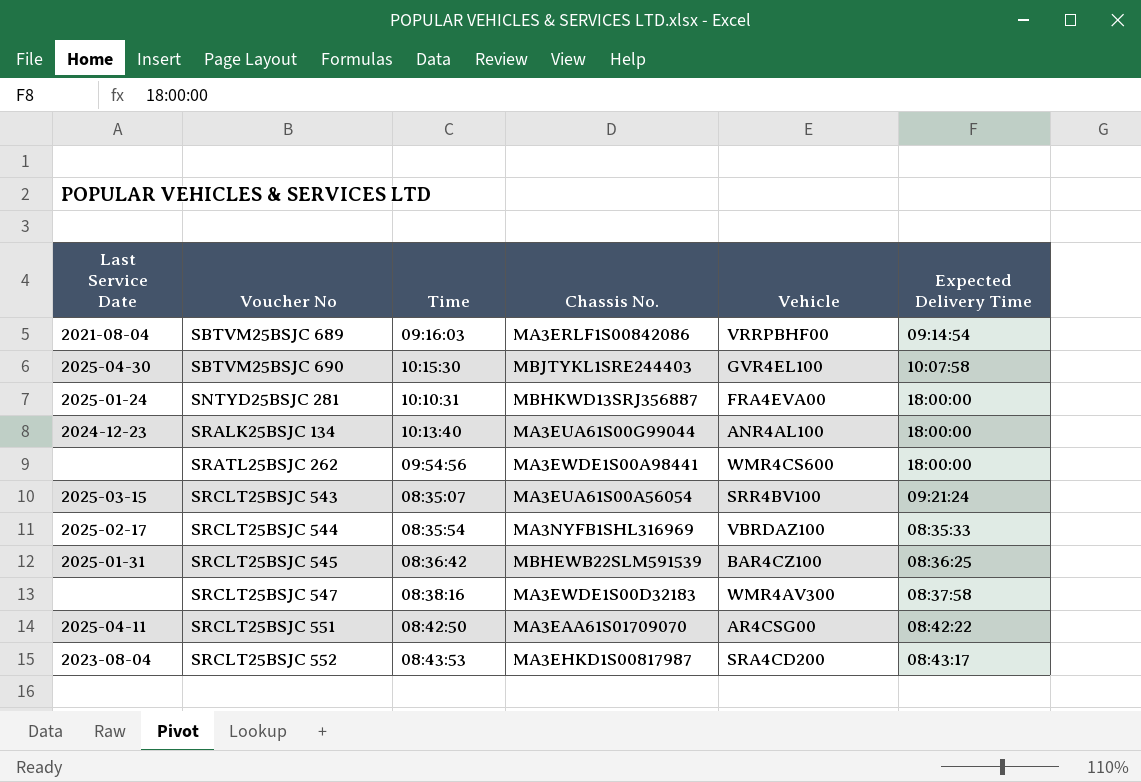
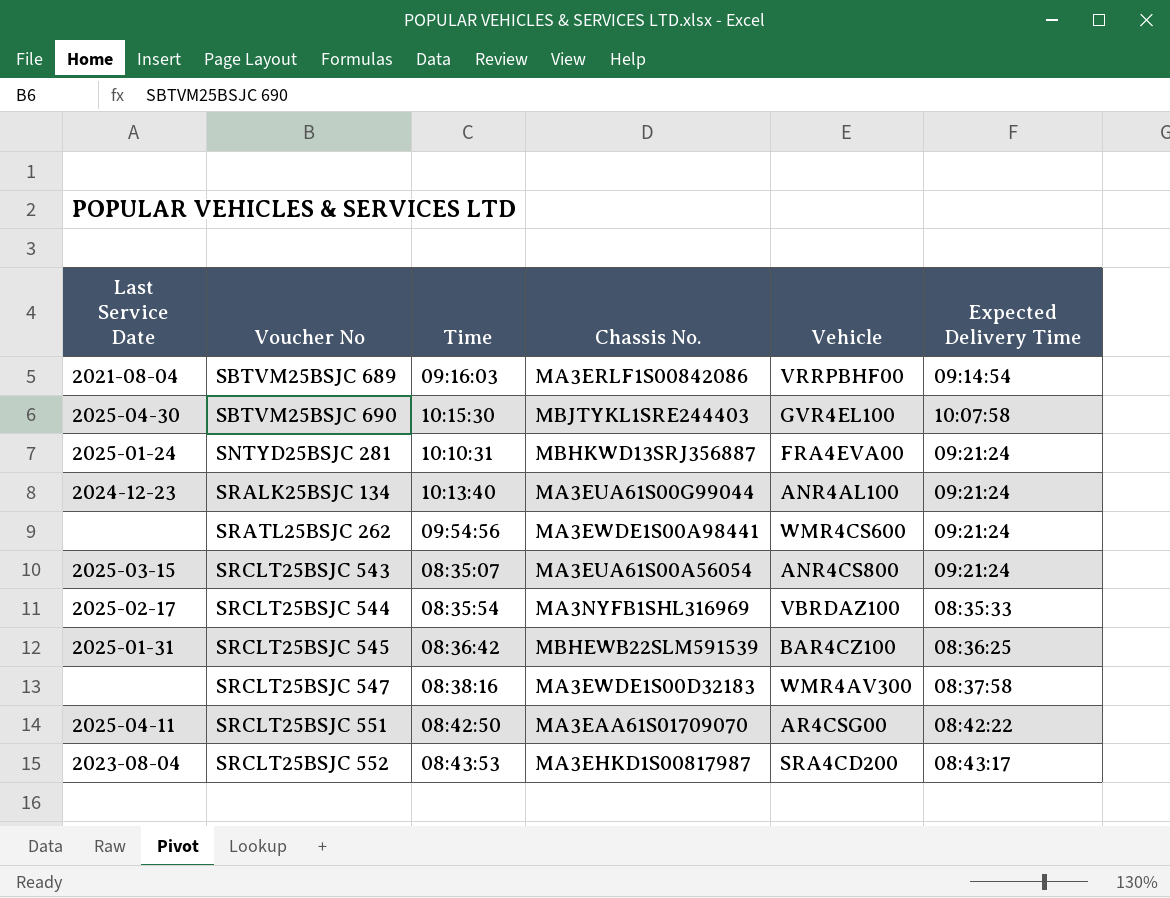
SNTYD25BSJC 281 | Expected Delivery Time: 18:00:00 -> 09:21:24
SRALK25BSJC 134 | Expected Delivery Time: 18:00:00 -> 09:21:24
SRATL25BSJC 262 | Expected Delivery Time: 18:00:00 -> 09:21:24
SRCLT25BSJC 543 | Vehicle: SRR4BV100 -> ANR4CS800

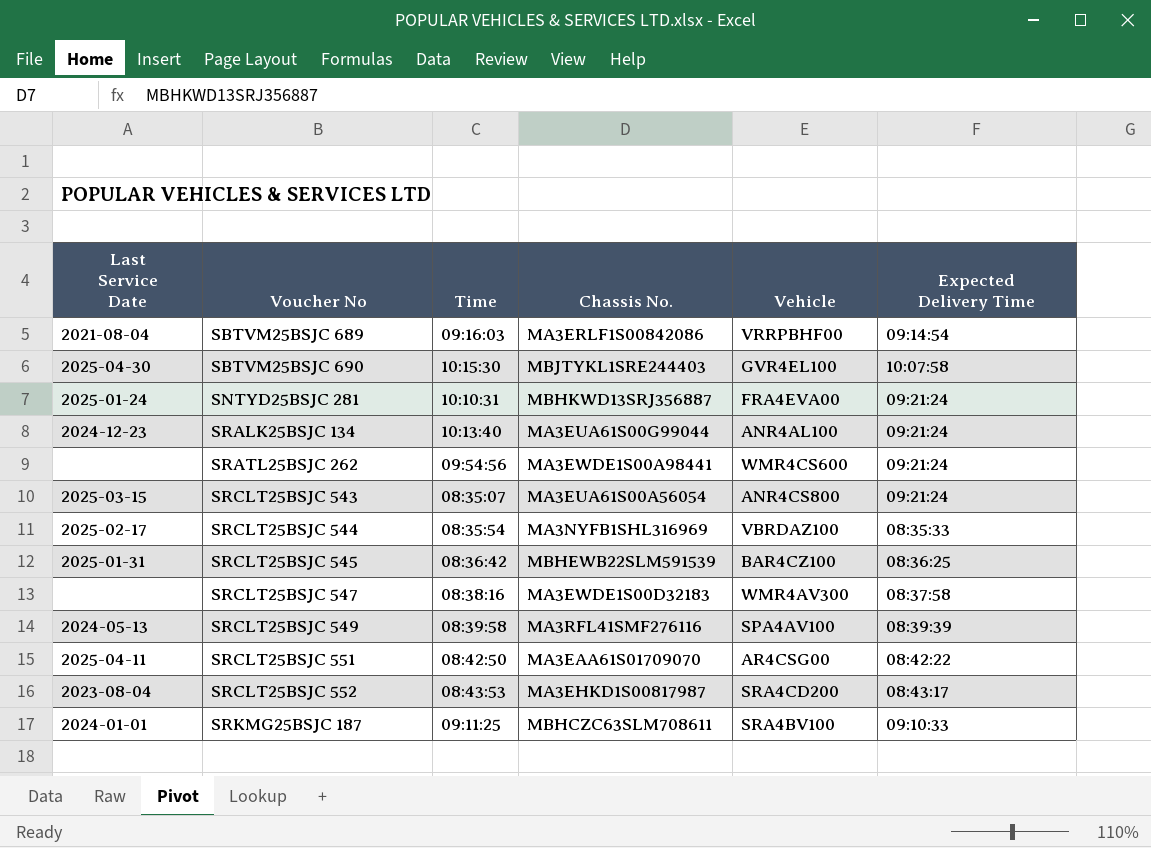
row SRCLT25BSJC 549: none -> 2024-05-13 | 08:39:58 | MA3RFL41SMF276116 | SPA4AV100 | 08:39:39
row SRKMG25BSJC 187: none -> 2024-01-01 | 09:11:25 | MBHCZC63SLM708611 | SRA4BV100 | 09:10:33

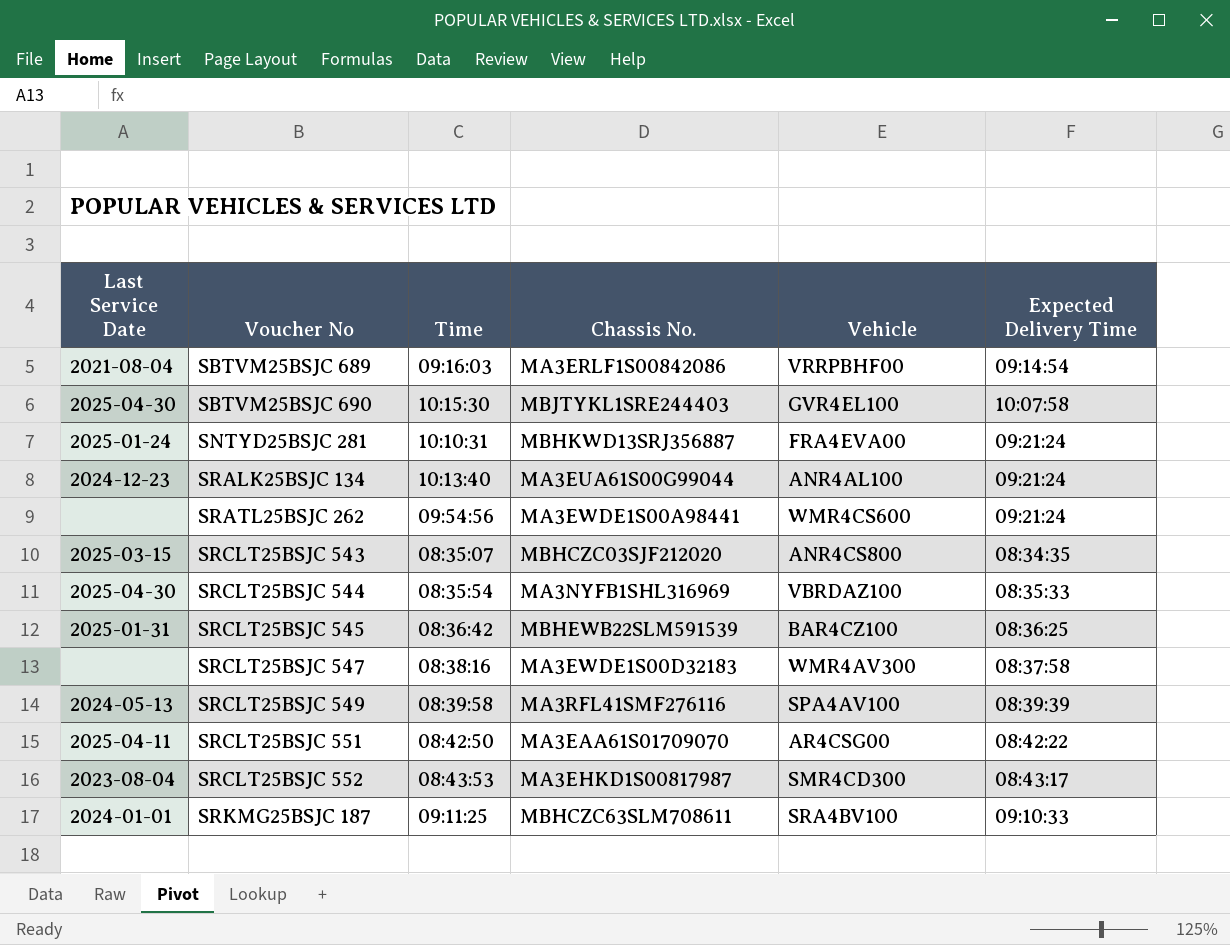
SRCLT25BSJC 543 | Chassis No.: MA3EUA61S00A56054 -> MBHCZC03SJF212020
SRCLT25BSJC 543 | Expected Delivery Time: 09:21:24 -> 08:34:35
SRCLT25BSJC 544 | Last Service Date: 2025-02-17 -> 2025-04-30
SRCLT25BSJC 552 | Vehicle: SRA4CD200 -> SMR4CD300

